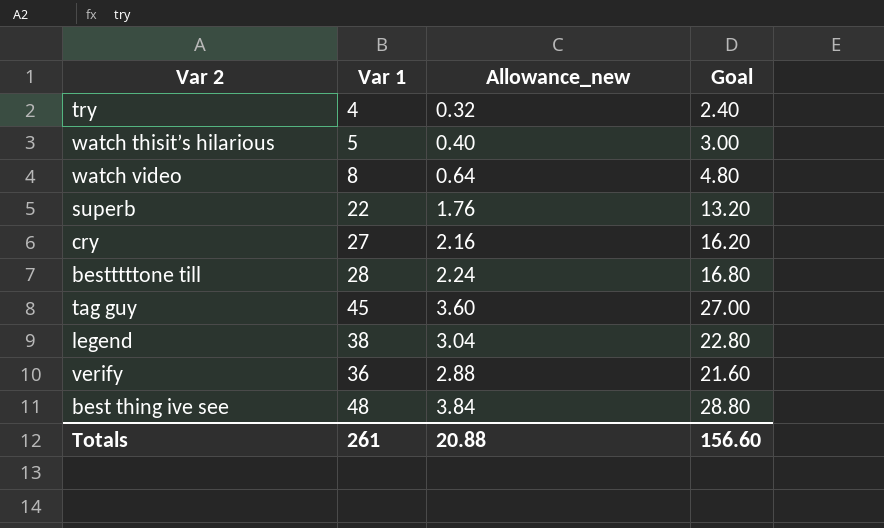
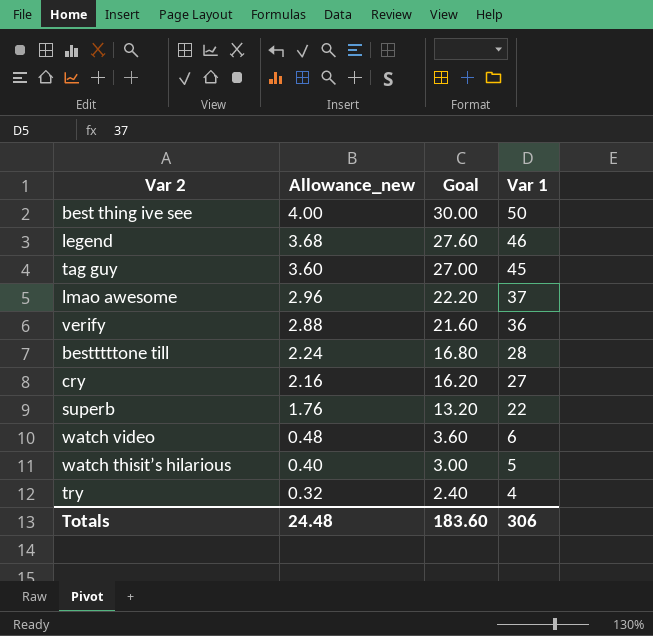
row order: none -> Allowance_new descending
column Var 1 | position: 2 -> 4
best thing ive see | Allowance_new: 3.84 -> 4.00
best thing ive see | Goal: 28.80 -> 30.00
best thing ive see | Var 1: 48 -> 50
legend | Allowance_new: 3.04 -> 3.68
legend | Goal: 22.80 -> 27.60
legend | Var 1: 38 -> 46
row lmao awesome: none -> 2.96 | 22.20 | 37
watch video | Allowance_new: 0.64 -> 0.48
watch video | Goal: 4.80 -> 3.60
watch video | Var 1: 8 -> 6
Totals | Allowance_new: 20.88 -> 24.48
Totals | Goal: 156.60 -> 183.60
Totals | Var 1: 261 -> 306

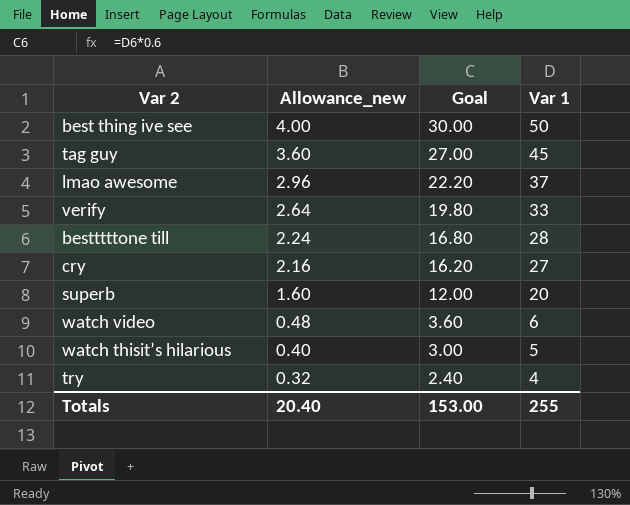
row legend: 3.68 | 27.60 | 46 -> none
verify | Allowance_new: 2.88 -> 2.64
verify | Goal: 21.60 -> 19.80
verify | Var 1: 36 -> 33
superb | Allowance_new: 1.76 -> 1.60
superb | Goal: 13.20 -> 12.00
superb | Var 1: 22 -> 20
Totals | Allowance_new: 24.48 -> 20.40
Totals | Goal: 183.60 -> 153.00
Totals | Var 1: 306 -> 255

